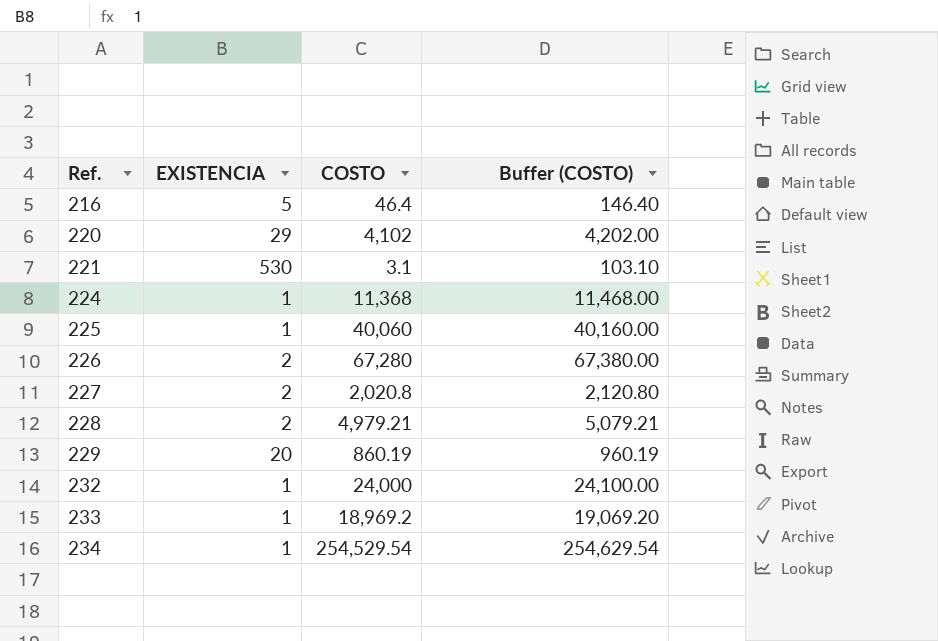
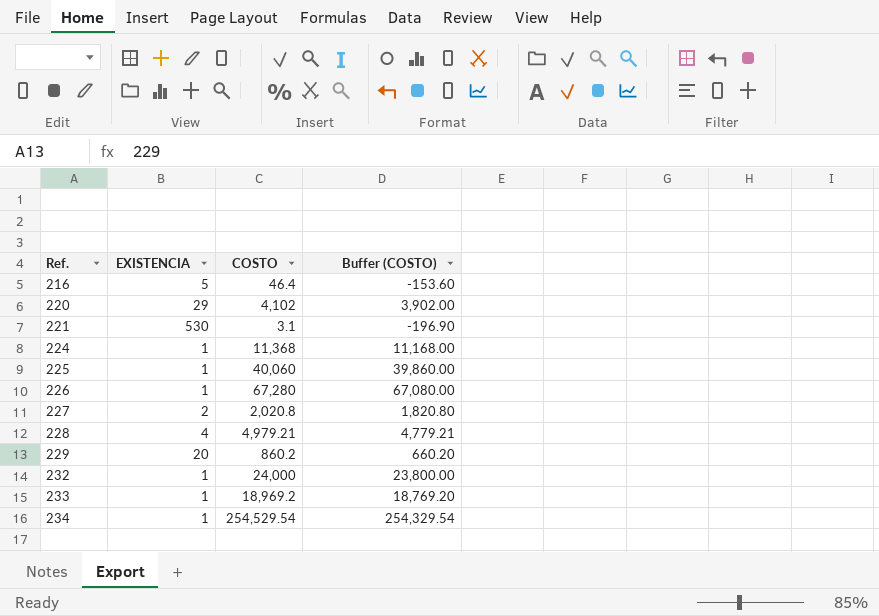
column Buffer (COSTO) | formula: [COSTO] + 100 -> [COSTO] - 200
226 | EXISTENCIA: 2 -> 1
228 | EXISTENCIA: 2 -> 4
229 | COSTO: 860.19 -> 860.2

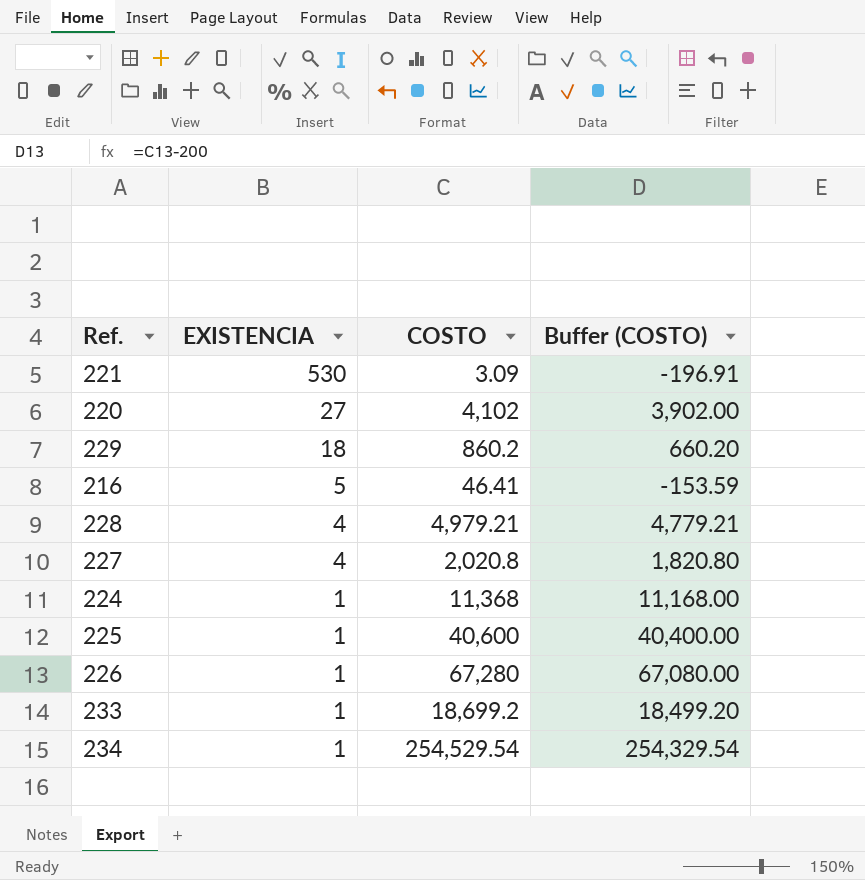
row order: Ref. ascending -> EXISTENCIA descending
row 232: 1 | 24,000 | 23,800.00 -> none
221 | COSTO: 3.1 -> 3.09
221 | Buffer (COSTO): -196.90 -> -196.91
220 | EXISTENCIA: 29 -> 27
229 | EXISTENCIA: 20 -> 18
216 | COSTO: 46.4 -> 46.41
216 | Buffer (COSTO): -153.60 -> -153.59
227 | EXISTENCIA: 2 -> 4
225 | COSTO: 40,060 -> 40,600
225 | Buffer (COSTO): 39,860.00 -> 40,400.00
233 | COSTO: 18,969.2 -> 18,699.2
233 | Buffer (COSTO): 18,769.20 -> 18,499.20

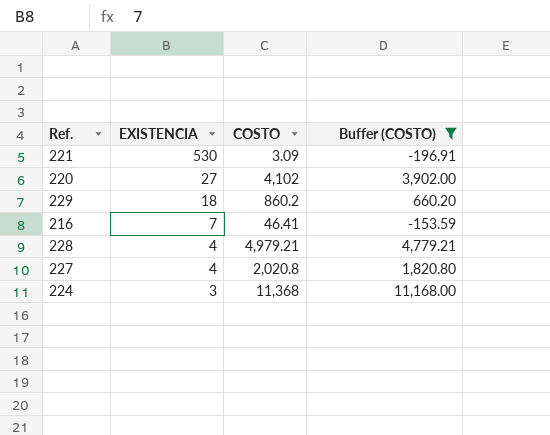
filter: none -> Buffer (COSTO) <= 11,168.00
216 | EXISTENCIA: 5 -> 7
224 | EXISTENCIA: 1 -> 3

